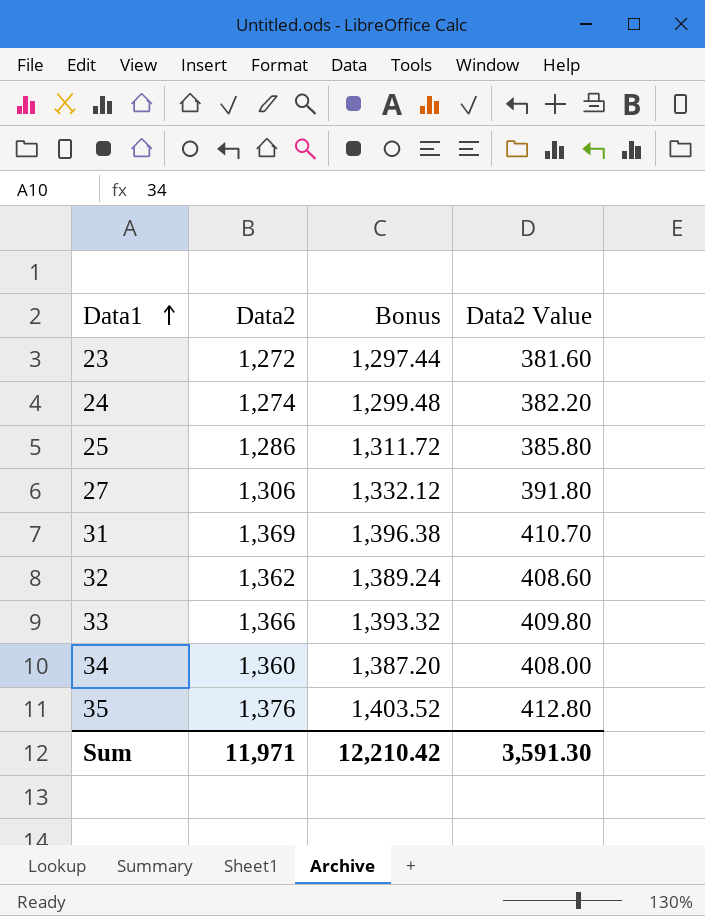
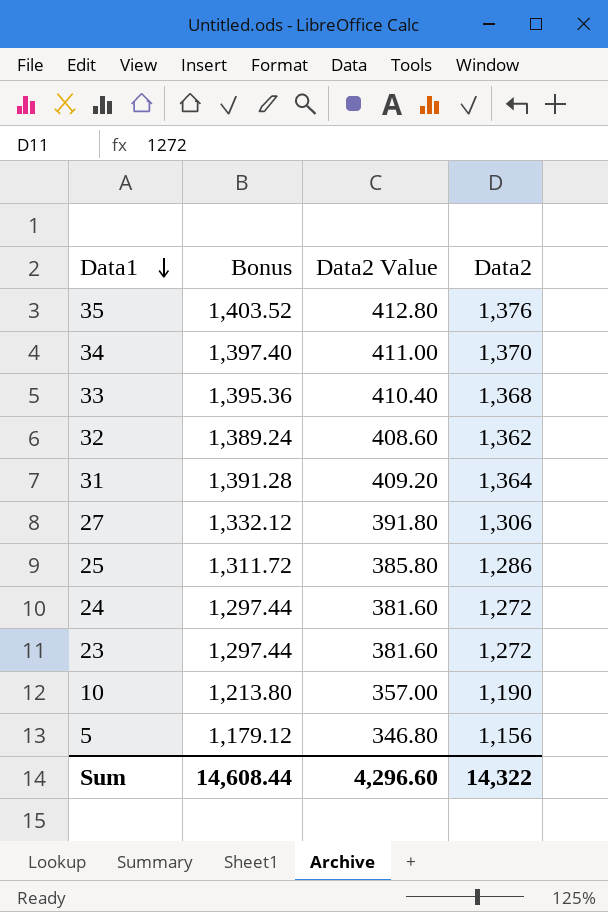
row order: Data1 ascending -> Data1 descending
column Data2 | position: 2 -> 4
34 | Bonus: 1,387.20 -> 1,397.40
34 | Data2 Value: 408.00 -> 411.00
34 | Data2: 1,360 -> 1,370
33 | Bonus: 1,393.32 -> 1,395.36
33 | Data2 Value: 409.80 -> 410.40
33 | Data2: 1,366 -> 1,368
31 | Bonus: 1,396.38 -> 1,391.28
31 | Data2 Value: 410.70 -> 409.20
31 | Data2: 1,369 -> 1,364
24 | Bonus: 1,299.48 -> 1,297.44
24 | Data2 Value: 382.20 -> 381.60
24 | Data2: 1,274 -> 1,272
row 10: none -> 1,213.80 | 357.00 | 1,190
row 5: none -> 1,179.12 | 346.80 | 1,156
Sum | Bonus: 12,210.42 -> 14,608.44
Sum | Data2 Value: 3,591.30 -> 4,296.60
Sum | Data2: 11,971 -> 14,322

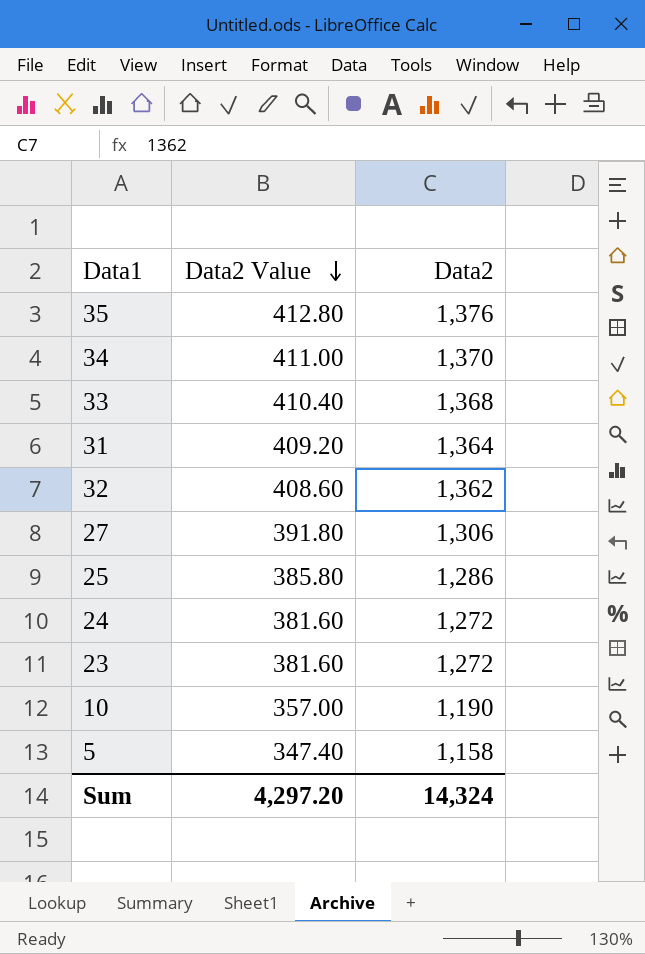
row order: Data1 descending -> Data2 Value descending
column Bonus | formula: [Data2] * 1.02 -> none
5 | Data2 Value: 346.80 -> 347.40
5 | Data2: 1,156 -> 1,158
Sum | Data2 Value: 4,296.60 -> 4,297.20
Sum | Data2: 14,322 -> 14,324

